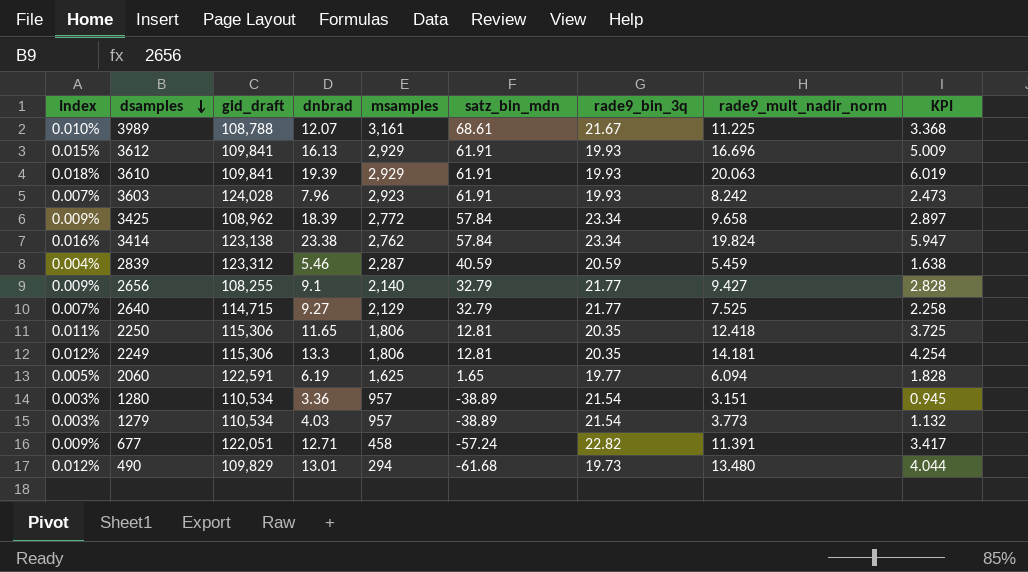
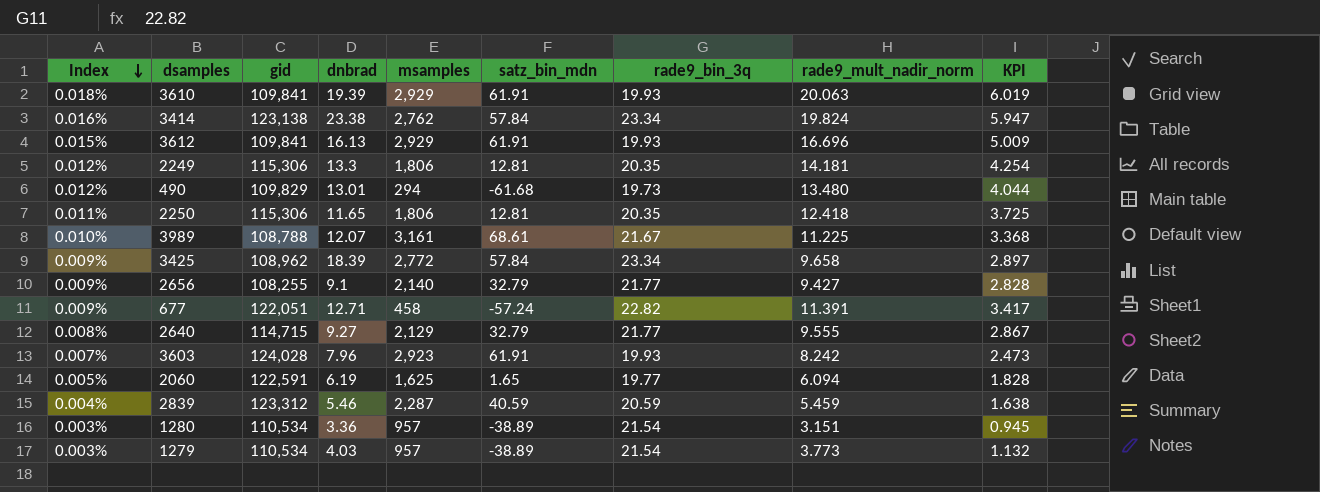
row order: dsamples descending -> Index descending
column name: gid_draft -> gid
2640 | Index: 0.007% -> 0.008%
2640 | rade9_mult_nadir_norm: 7.525 -> 9.555
2640 | KPI: 2.258 -> 2.867

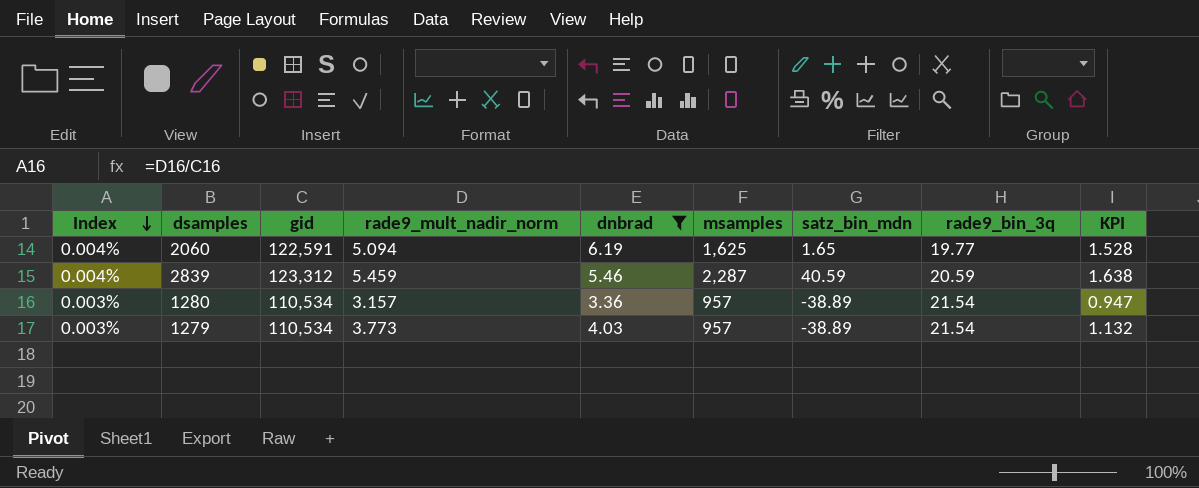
filter: none -> dnbrad <= 6.19
column rade9_mult_nadir_norm | position: 8 -> 4
2060 | Index: 0.005% -> 0.004%
2060 | rade9_mult_nadir_norm: 6.094 -> 5.094
2060 | KPI: 1.828 -> 1.528
1280 | rade9_mult_nadir_norm: 3.151 -> 3.157
1280 | KPI: 0.945 -> 0.947

